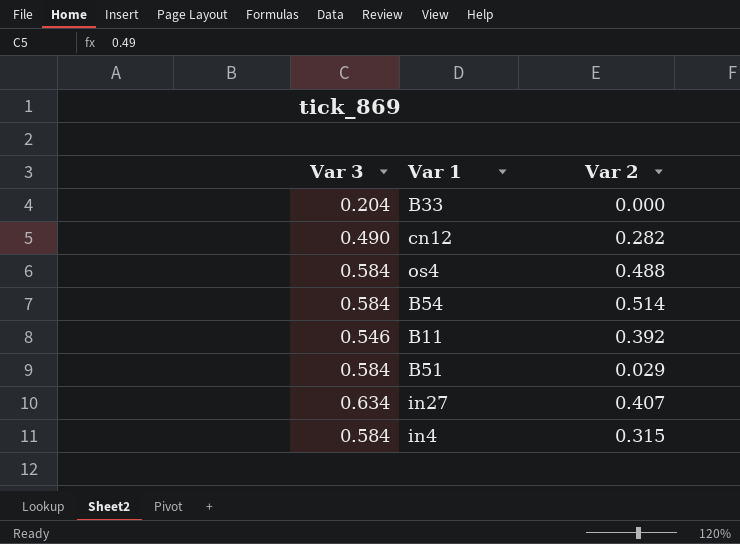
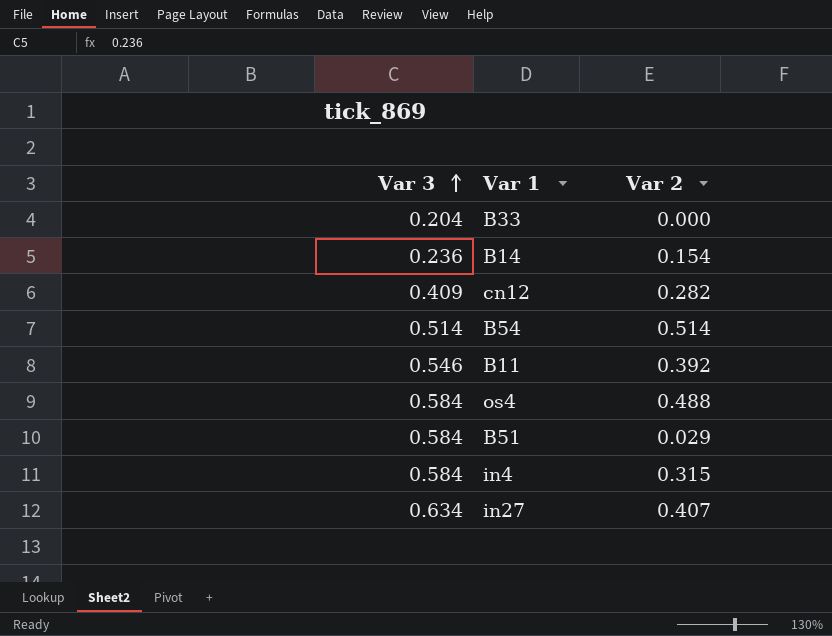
row order: none -> Var 3 ascending
row B14: none -> 0.236 | 0.154
cn12 | Var 3: 0.490 -> 0.409
B54 | Var 3: 0.584 -> 0.514

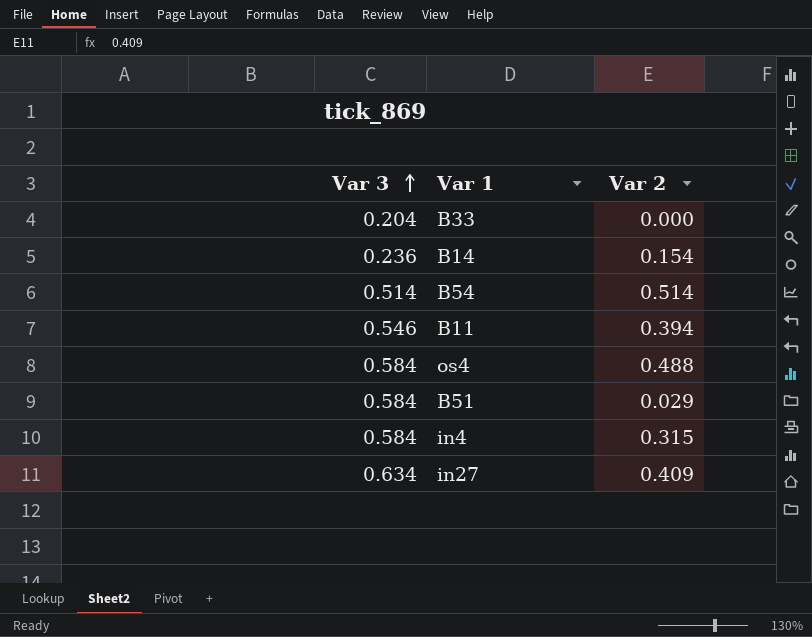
row cn12: 0.409 | 0.282 -> none
B11 | Var 2: 0.392 -> 0.394
in27 | Var 2: 0.407 -> 0.409

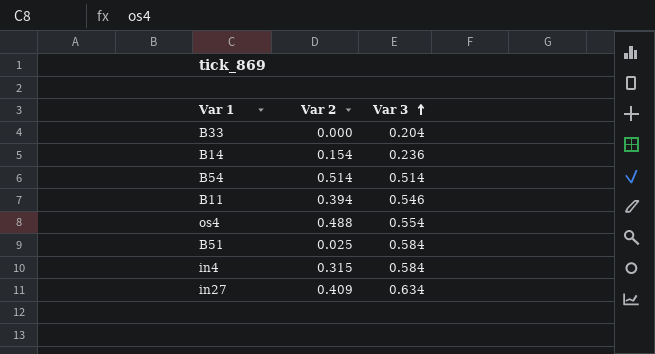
column Var 3 | position: 1 -> 3
os4 | Var 3: 0.584 -> 0.554
B51 | Var 2: 0.029 -> 0.025

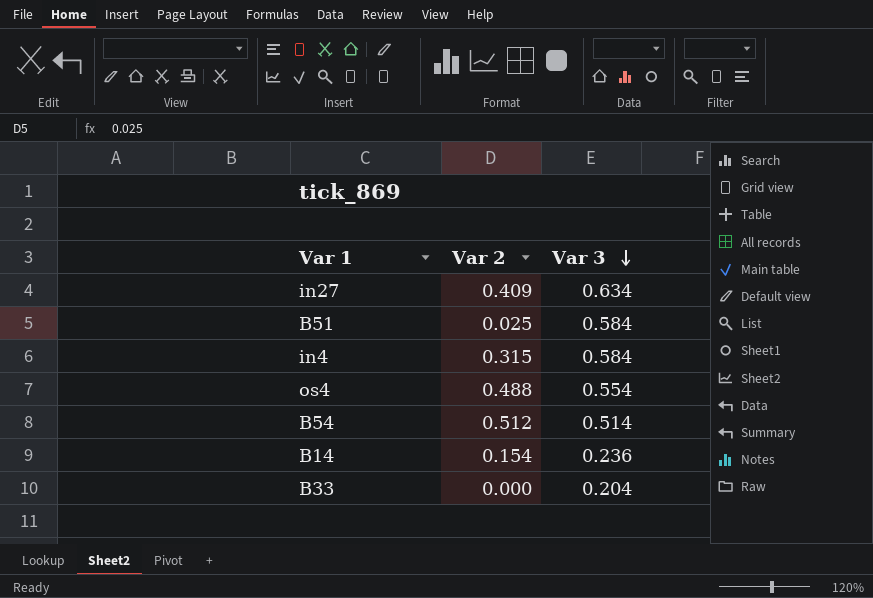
row order: Var 3 ascending -> Var 3 descending
row B11: 0.394 | 0.546 -> none
B54 | Var 2: 0.514 -> 0.512

